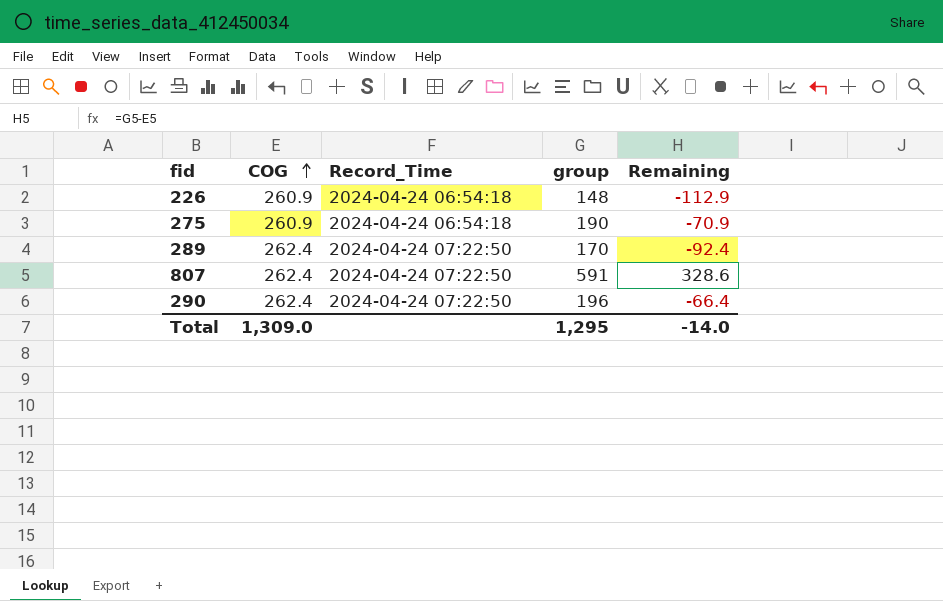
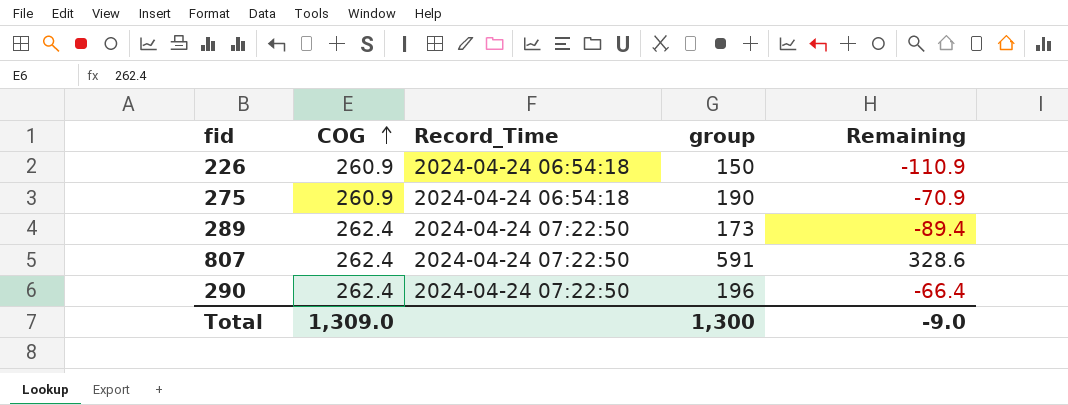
226 | group: 148 -> 150
226 | Remaining: -112.9 -> -110.9
289 | group: 170 -> 173
289 | Remaining: -92.4 -> -89.4
Total | group: 1,295 -> 1,300
Total | Remaining: -14.0 -> -9.0

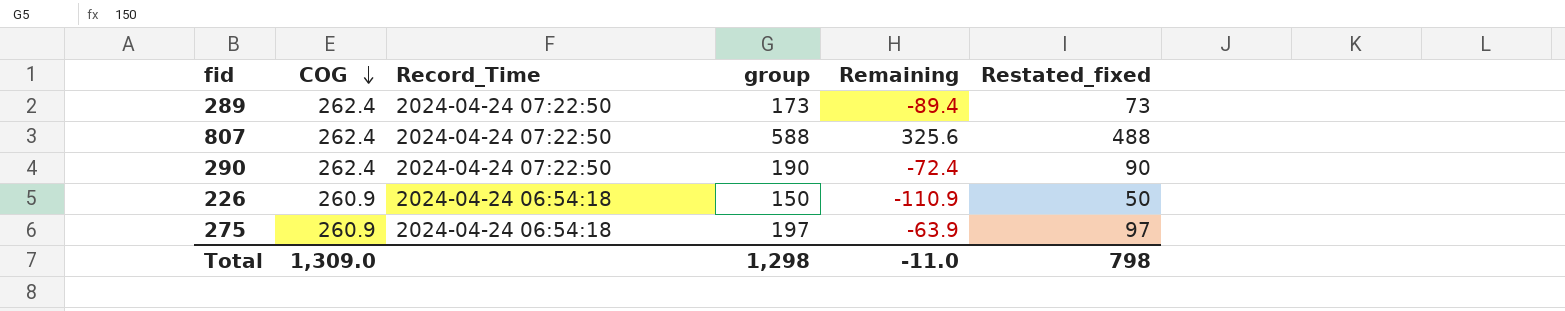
row order: COG ascending -> COG descending
column Restated_fixed | formula: none -> [group] - 100
807 | group: 591 -> 588
807 | Remaining: 328.6 -> 325.6
290 | group: 196 -> 190
290 | Remaining: -66.4 -> -72.4
275 | group: 190 -> 197
275 | Remaining: -70.9 -> -63.9
Total | group: 1,300 -> 1,298
Total | Remaining: -9.0 -> -11.0

